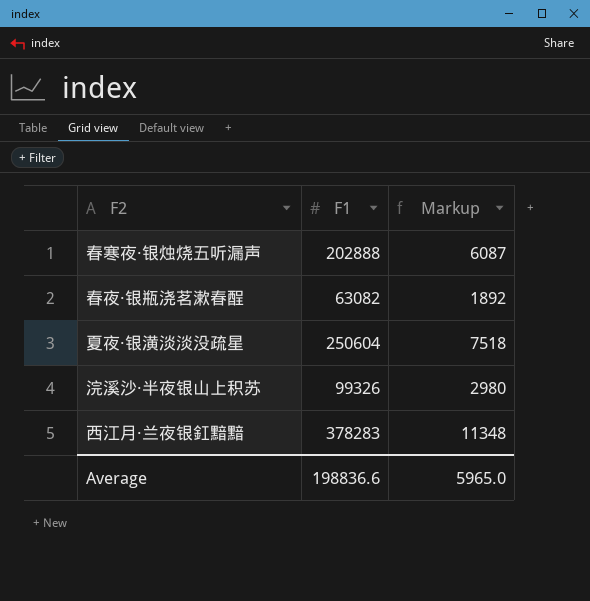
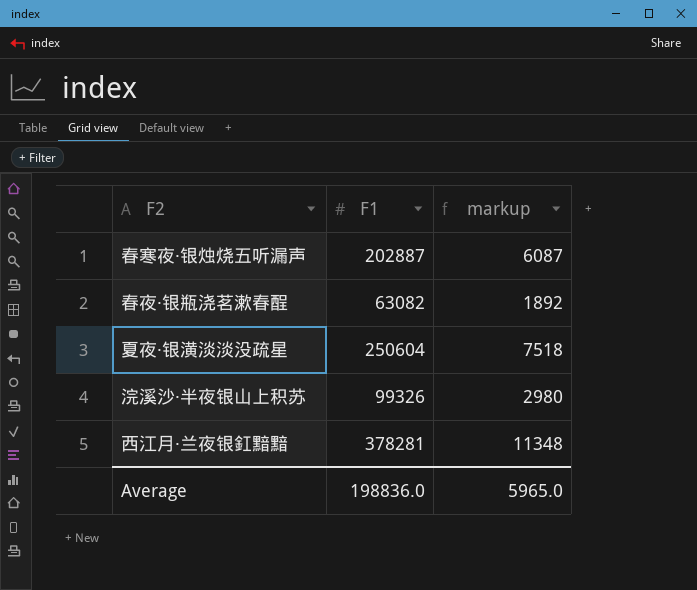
column name: Markup -> markup
春寒夜·银烛烧五听漏声 | F1: 202888 -> 202887
西江月·兰夜银釭黯黯 | F1: 378283 -> 378281
Average | F1: 198836.6 -> 198836.0

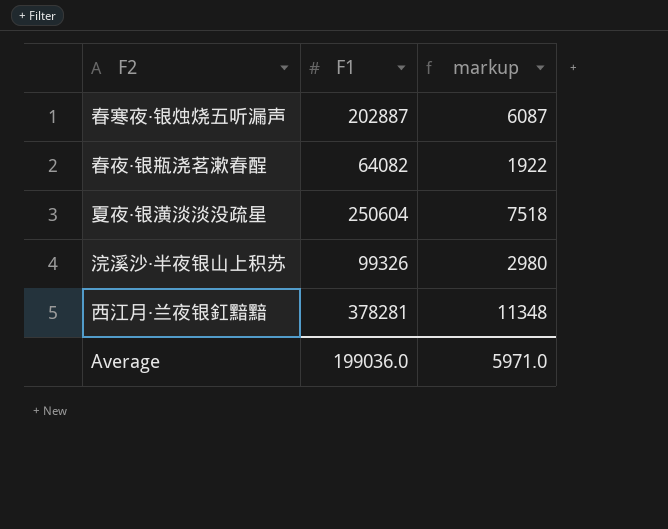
春夜·银瓶浇茗漱春酲 | F1: 63082 -> 64082
春夜·银瓶浇茗漱春酲 | markup: 1892 -> 1922
Average | F1: 198836.0 -> 199036.0
Average | markup: 5965.0 -> 5971.0

